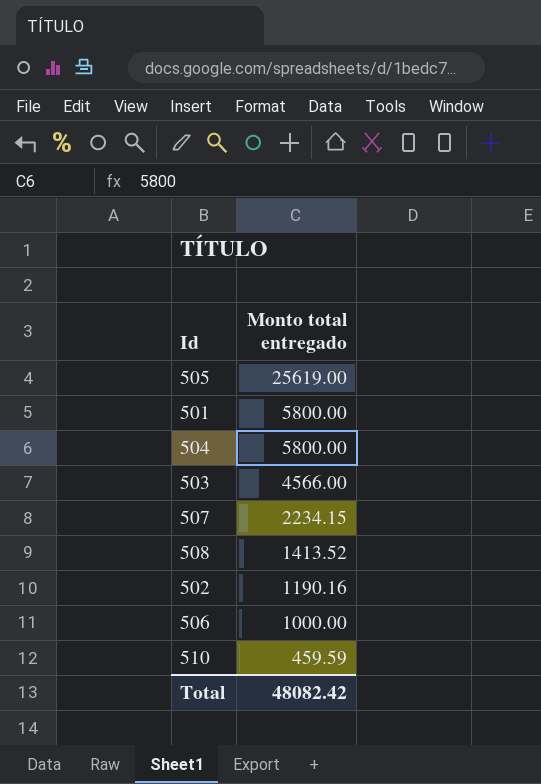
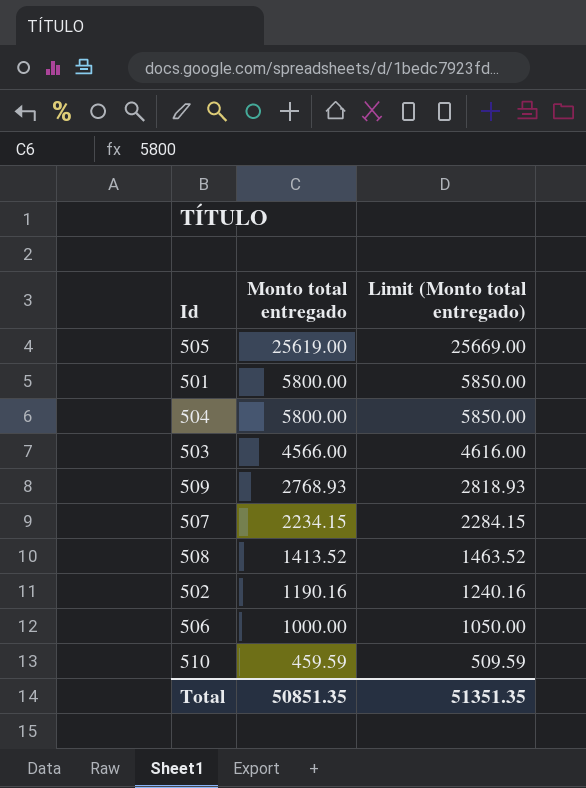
column Limit (Monto total entregado) | formula: none -> [Monto total entregado] + 50
row 509: none -> 2768.93 | 2818.93
Total | Monto total entregado: 48082.42 -> 50851.35

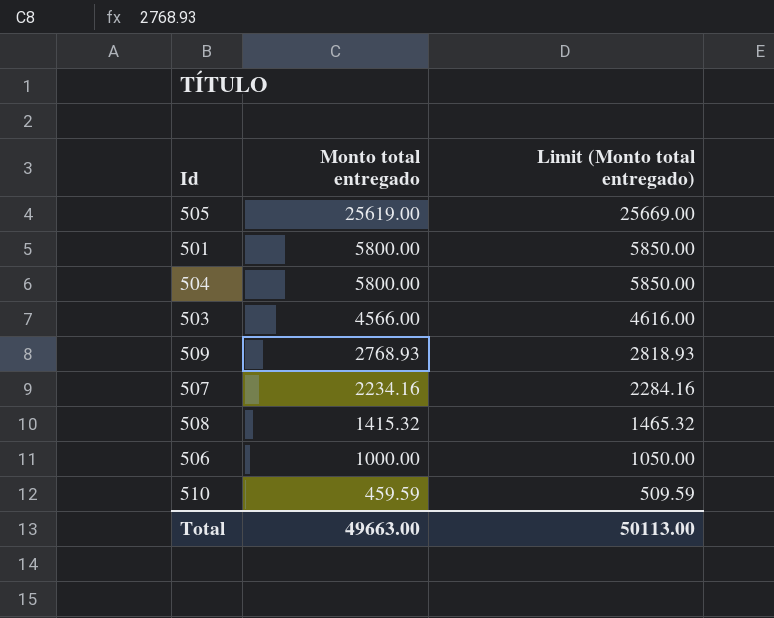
row 502: 1190.16 | 1240.16 -> none
507 | Monto total entregado: 2234.15 -> 2234.16
507 | Limit (Monto total entregado): 2284.15 -> 2284.16
508 | Monto total entregado: 1413.52 -> 1415.32
508 | Limit (Monto total entregado): 1463.52 -> 1465.32
Total | Monto total entregado: 50851.35 -> 49663.00
Total | Limit (Monto total entregado): 51351.35 -> 50113.00

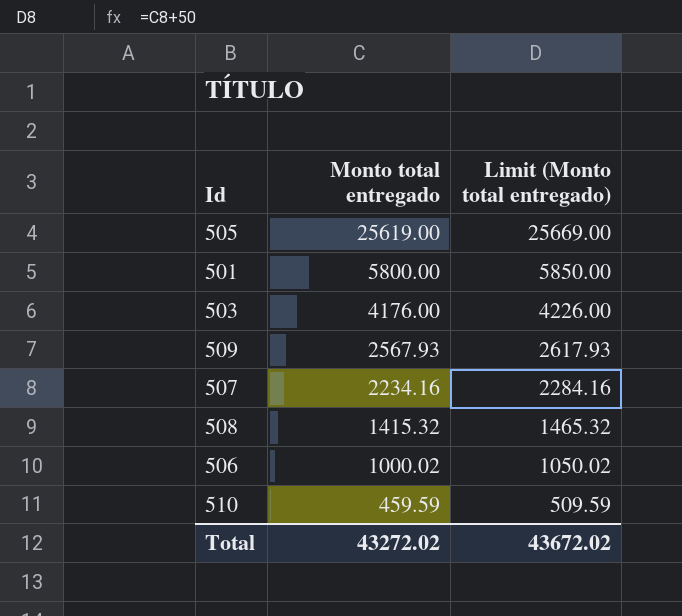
row 504: 5800.00 | 5850.00 -> none
503 | Monto total entregado: 4566.00 -> 4176.00
503 | Limit (Monto total entregado): 4616.00 -> 4226.00
509 | Monto total entregado: 2768.93 -> 2567.93
509 | Limit (Monto total entregado): 2818.93 -> 2617.93
506 | Monto total entregado: 1000.00 -> 1000.02
506 | Limit (Monto total entregado): 1050.00 -> 1050.02
Total | Monto total entregado: 49663.00 -> 43272.02
Total | Limit (Monto total entregado): 50113.00 -> 43672.02

